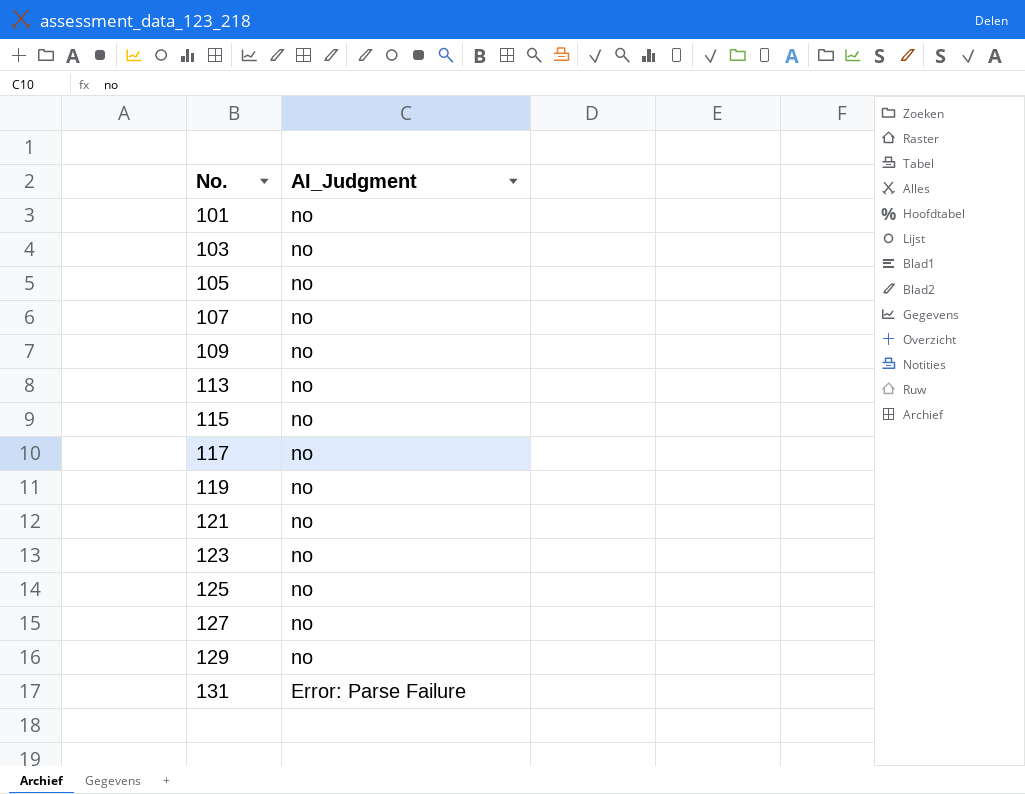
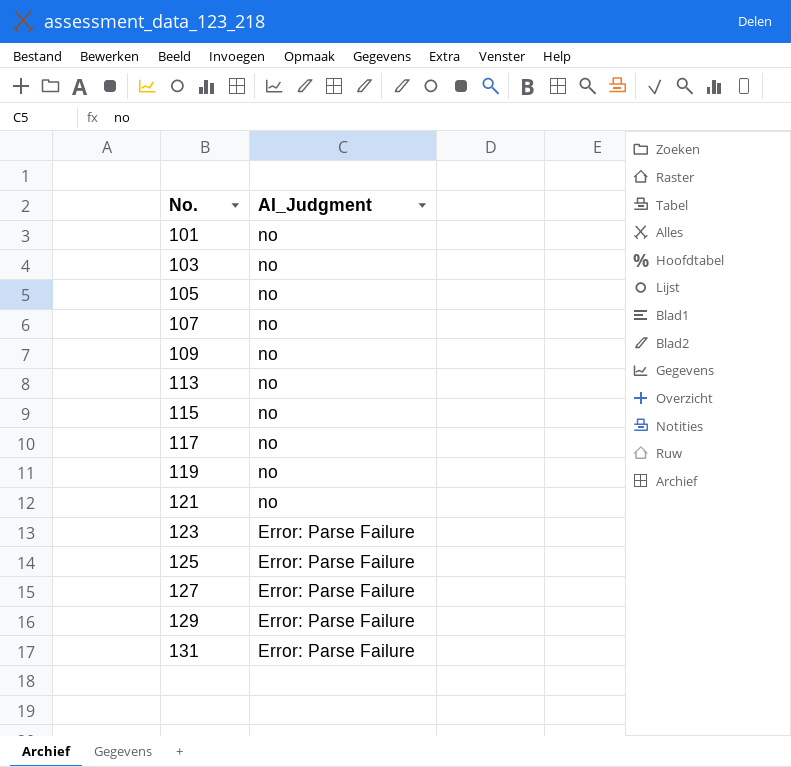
123 | AI_Judgment: no -> Error: Parse Failure
125 | AI_Judgment: no -> Error: Parse Failure
127 | AI_Judgment: no -> Error: Parse Failure
129 | AI_Judgment: no -> Error: Parse Failure

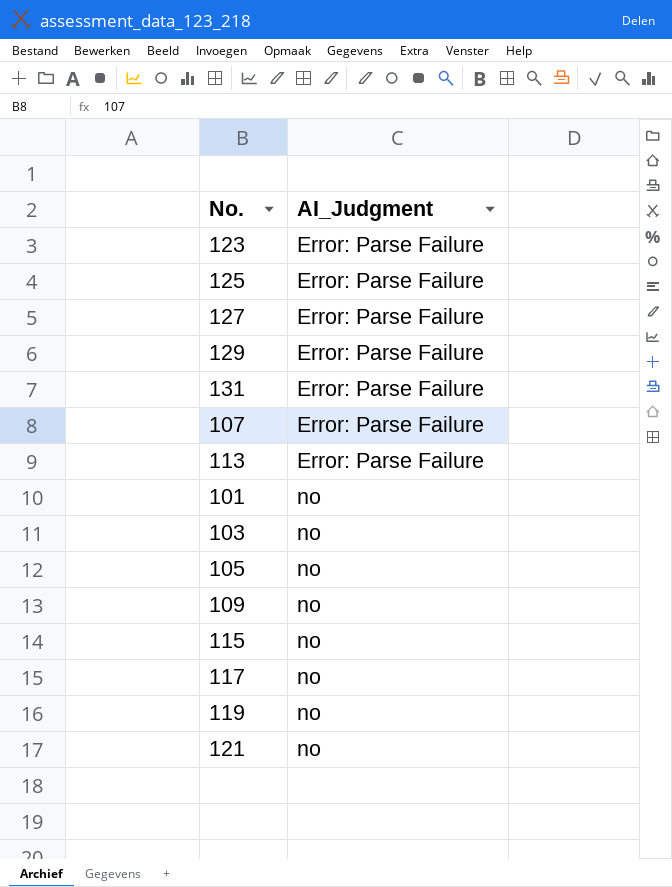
row order: No. ascending -> AI_Judgment ascending
107 | AI_Judgment: no -> Error: Parse Failure
113 | AI_Judgment: no -> Error: Parse Failure

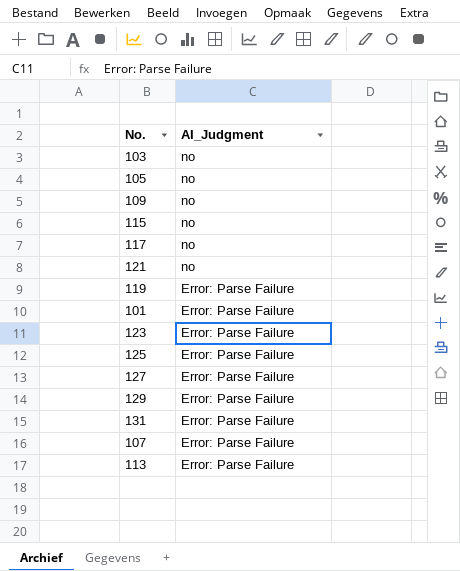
row order: AI_Judgment ascending -> AI_Judgment descending
119 | AI_Judgment: no -> Error: Parse Failure
101 | AI_Judgment: no -> Error: Parse Failure

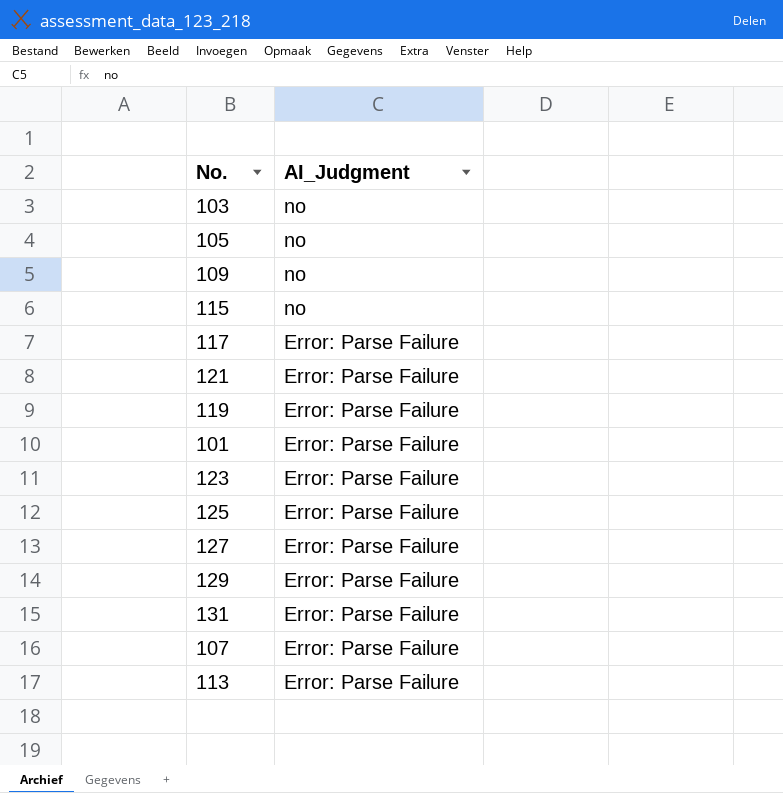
117 | AI_Judgment: no -> Error: Parse Failure
121 | AI_Judgment: no -> Error: Parse Failure

